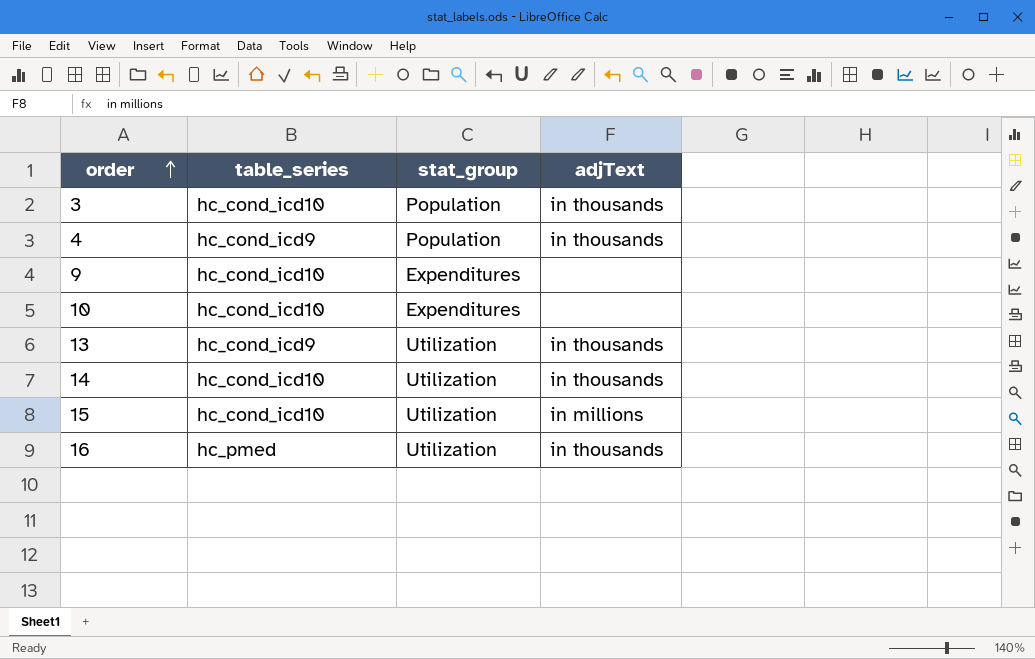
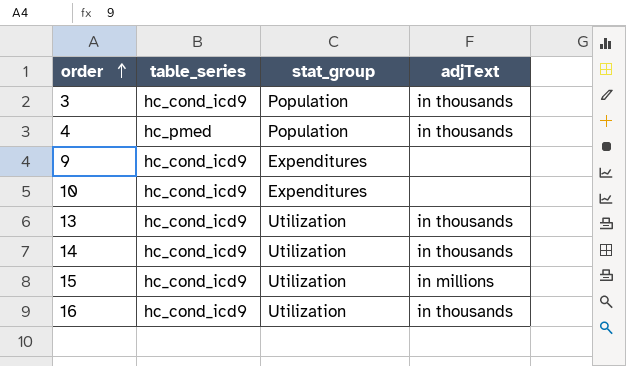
3 | table_series: hc_cond_icd10 -> hc_cond_icd9
4 | table_series: hc_cond_icd9 -> hc_pmed
9 | table_series: hc_cond_icd10 -> hc_cond_icd9
10 | table_series: hc_cond_icd10 -> hc_cond_icd9
14 | table_series: hc_cond_icd10 -> hc_cond_icd9
15 | table_series: hc_cond_icd10 -> hc_cond_icd9
16 | table_series: hc_pmed -> hc_cond_icd9

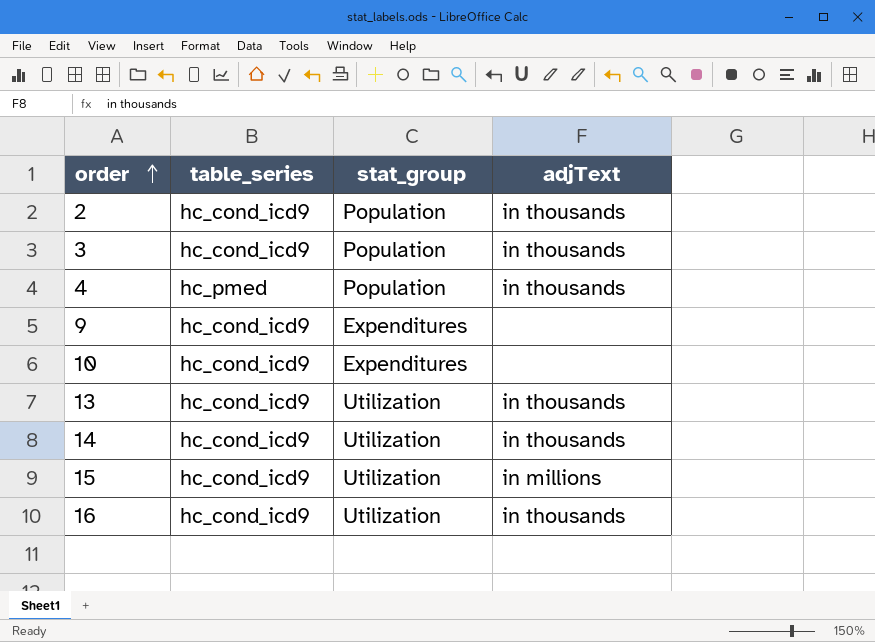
row 2: none -> hc_cond_icd9 | Population | in thousands

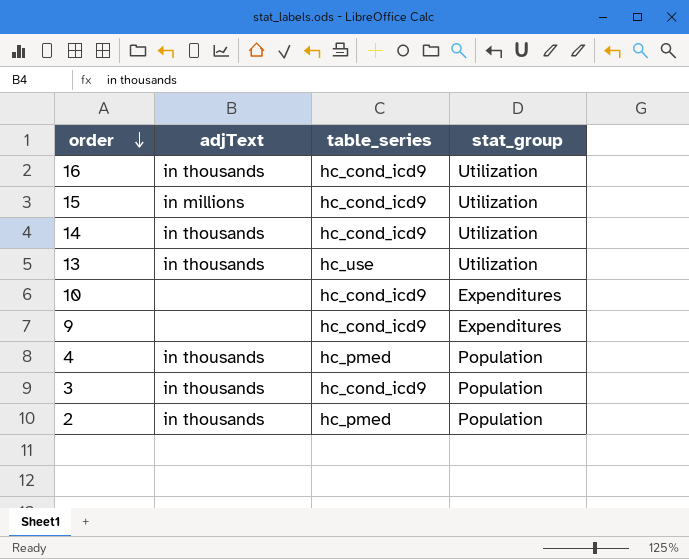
row order: order ascending -> order descending
column adjText | position: 4 -> 2
13 | table_series: hc_cond_icd9 -> hc_use
2 | table_series: hc_cond_icd9 -> hc_pmed

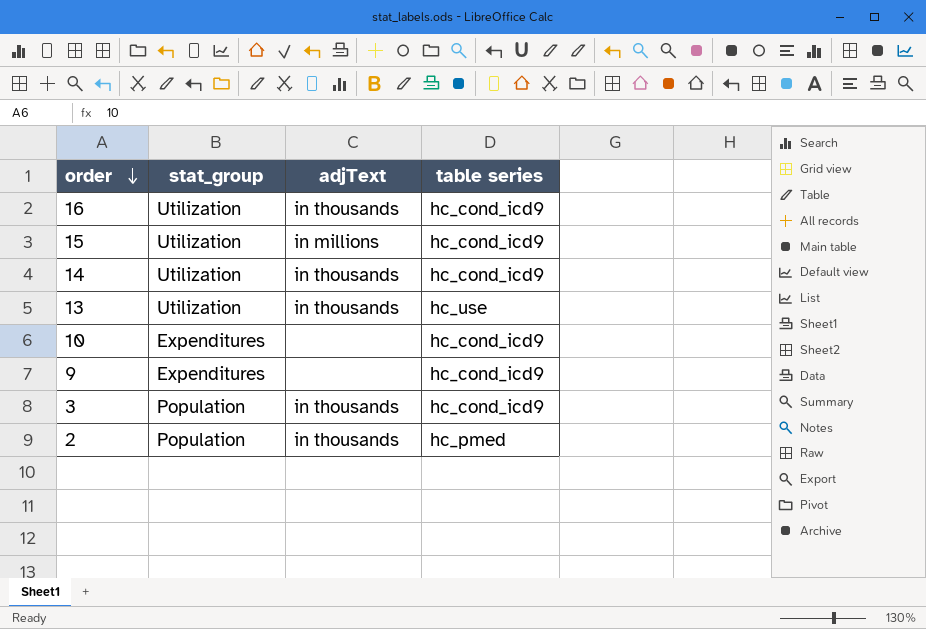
column stat_group | position: 4 -> 2
column name: table_series -> table series
row 4: in thousands | hc_pmed | Population -> none

